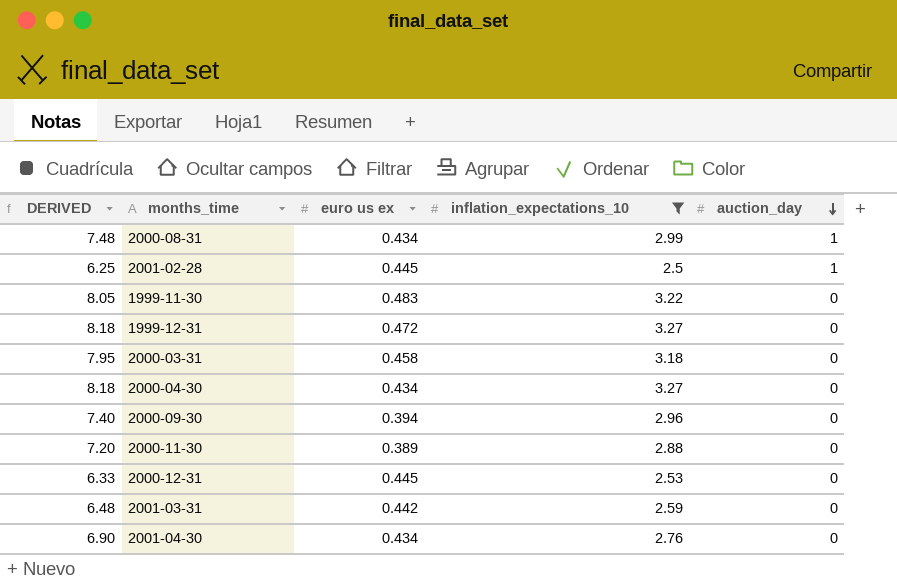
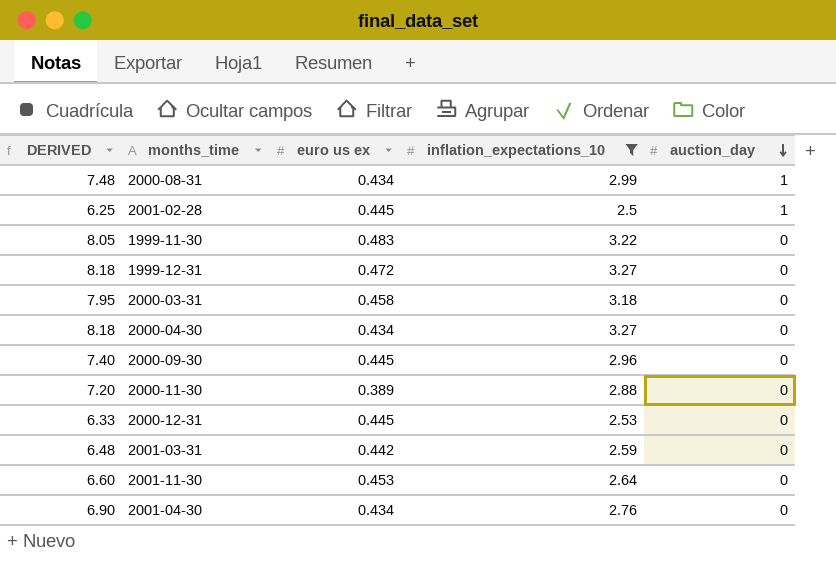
2000-09-30 | euro us ex: 0.394 -> 0.445
row 2001-11-30: none -> 6.60 | 0.453 | 2.64 | 0

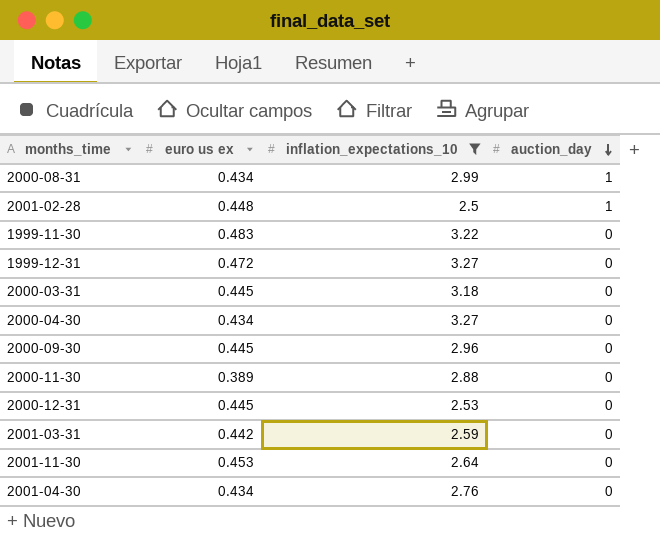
column DERIVED | formula: [inflation_expectations_10] * 2.5 -> none
2001-02-28 | euro us ex: 0.445 -> 0.448
2000-03-31 | euro us ex: 0.458 -> 0.445

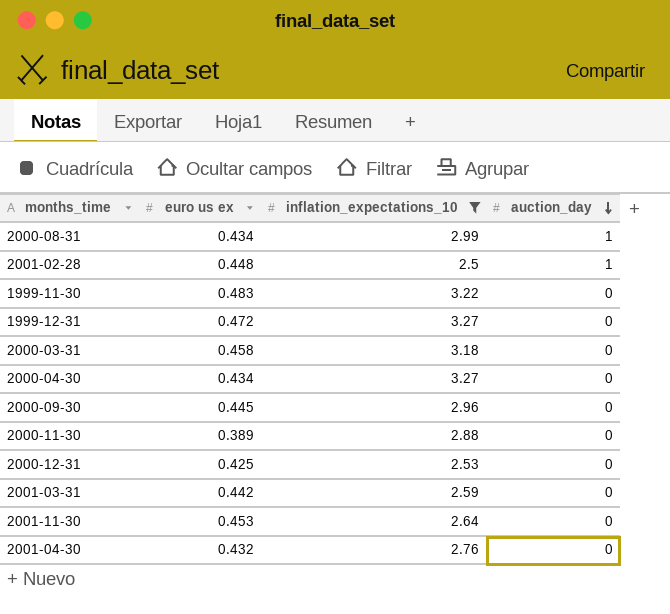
2000-03-31 | euro us ex: 0.445 -> 0.458
2000-12-31 | euro us ex: 0.445 -> 0.425
2001-04-30 | euro us ex: 0.434 -> 0.432

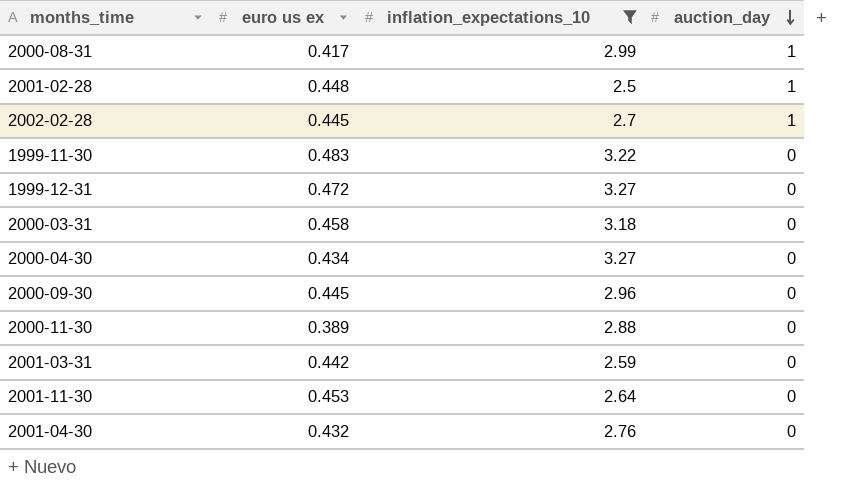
row 2000-12-31: 0.425 | 2.53 | 0 -> none
2000-08-31 | euro us ex: 0.434 -> 0.417
row 2002-02-28: none -> 0.445 | 2.7 | 1

